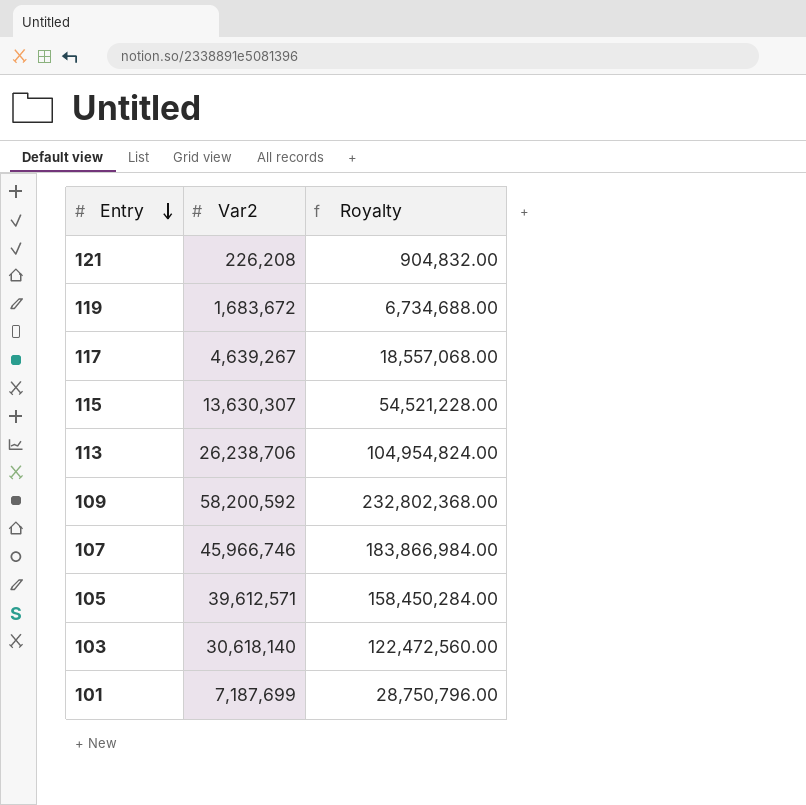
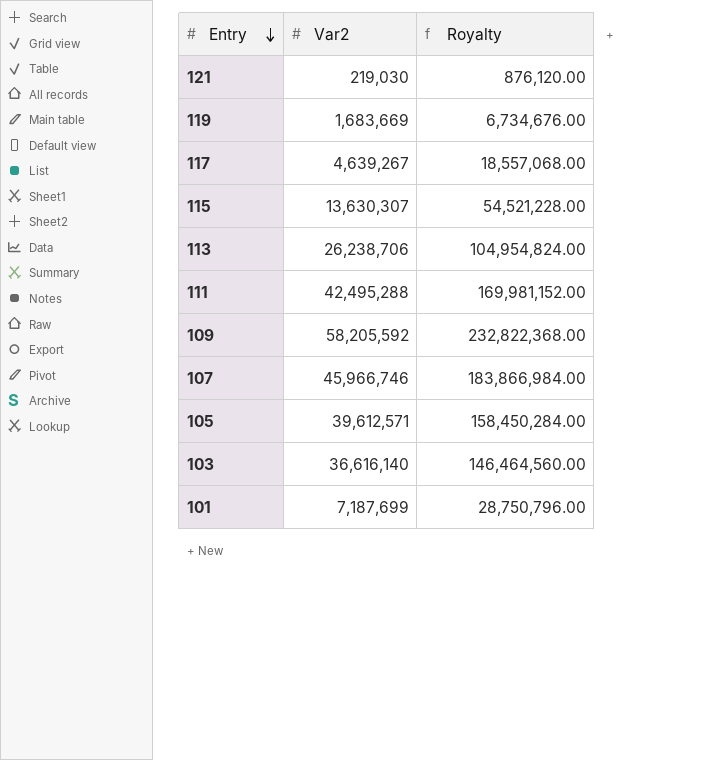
121 | Var2: 226,208 -> 219,030
121 | Royalty: 904,832.00 -> 876,120.00
119 | Var2: 1,683,672 -> 1,683,669
119 | Royalty: 6,734,688.00 -> 6,734,676.00
row 111: none -> 42,495,288 | 169,981,152.00
109 | Var2: 58,200,592 -> 58,205,592
109 | Royalty: 232,802,368.00 -> 232,822,368.00
103 | Var2: 30,618,140 -> 36,616,140
103 | Royalty: 122,472,560.00 -> 146,464,560.00

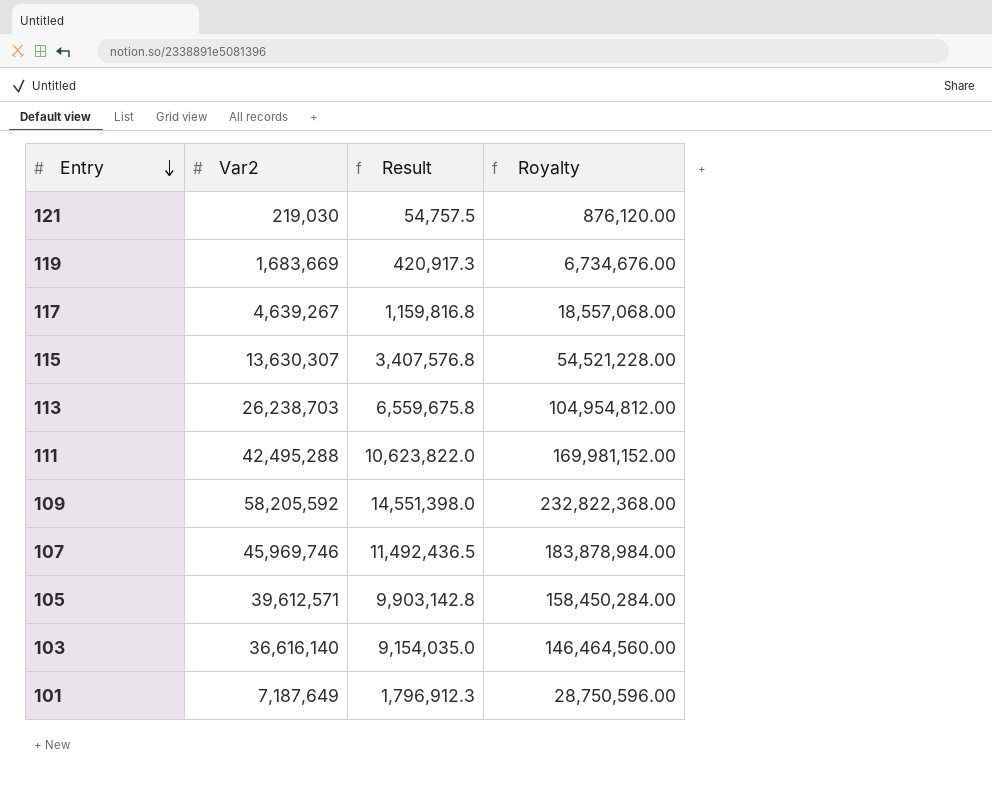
column Result | formula: none -> [Var2] * 0.25
113 | Var2: 26,238,706 -> 26,238,703
113 | Royalty: 104,954,824.00 -> 104,954,812.00
107 | Var2: 45,966,746 -> 45,969,746
107 | Royalty: 183,866,984.00 -> 183,878,984.00
101 | Var2: 7,187,699 -> 7,187,649
101 | Royalty: 28,750,796.00 -> 28,750,596.00

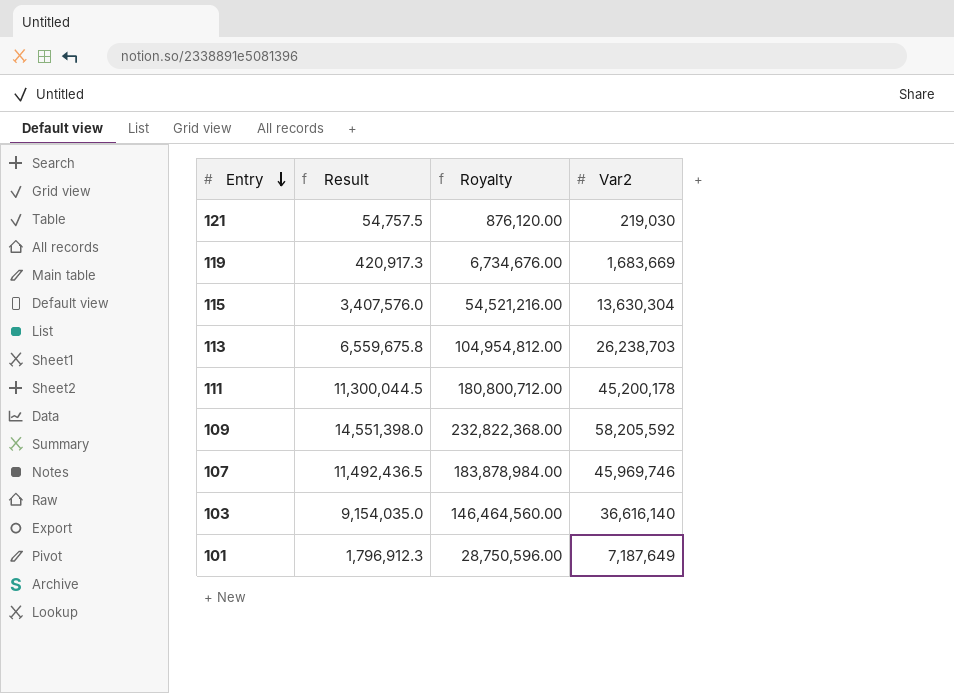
column Var2 | position: 2 -> 4
row 117: 4,639,267 | 1,159,816.8 | 18,557,068.00 -> none
row 105: 39,612,571 | 9,903,142.8 | 158,450,284.00 -> none
115 | Result: 3,407,576.8 -> 3,407,576.0
115 | Royalty: 54,521,228.00 -> 54,521,216.00
115 | Var2: 13,630,307 -> 13,630,304
111 | Result: 10,623,822.0 -> 11,300,044.5
111 | Royalty: 169,981,152.00 -> 180,800,712.00
111 | Var2: 42,495,288 -> 45,200,178

